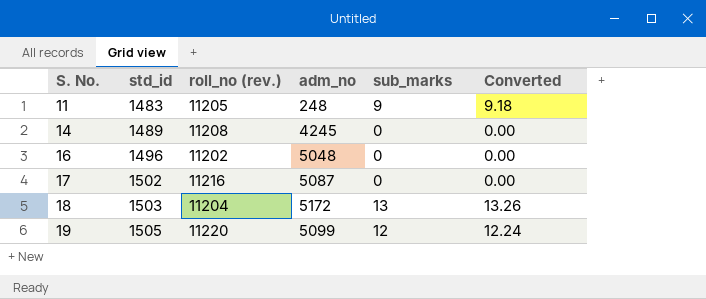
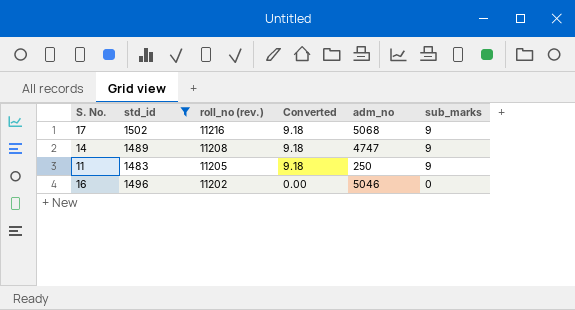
filter: none -> std_id <= 1502
row order: S. No. ascending -> roll_no (rev.) descending
column Converted | position: 6 -> 4
17 | Converted: 0.00 -> 9.18
17 | adm_no: 5087 -> 5068
17 | sub_marks: 0 -> 9
14 | Converted: 0.00 -> 9.18
14 | adm_no: 4245 -> 4747
14 | sub_marks: 0 -> 9
11 | adm_no: 248 -> 250
16 | adm_no: 5048 -> 5046

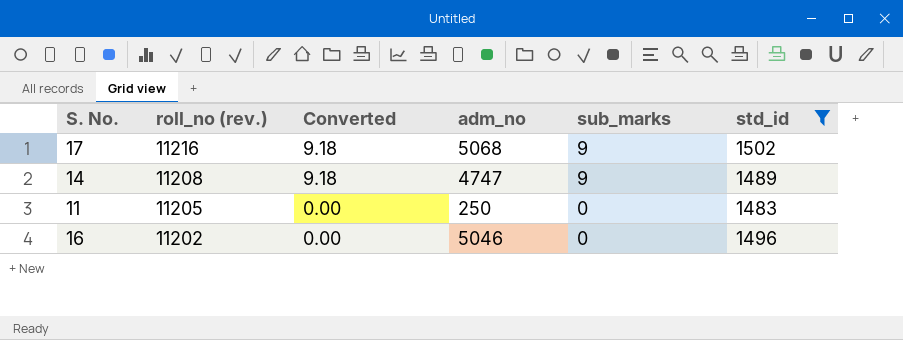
column std_id | position: 2 -> 6
11 | Converted: 9.18 -> 0.00
11 | sub_marks: 9 -> 0

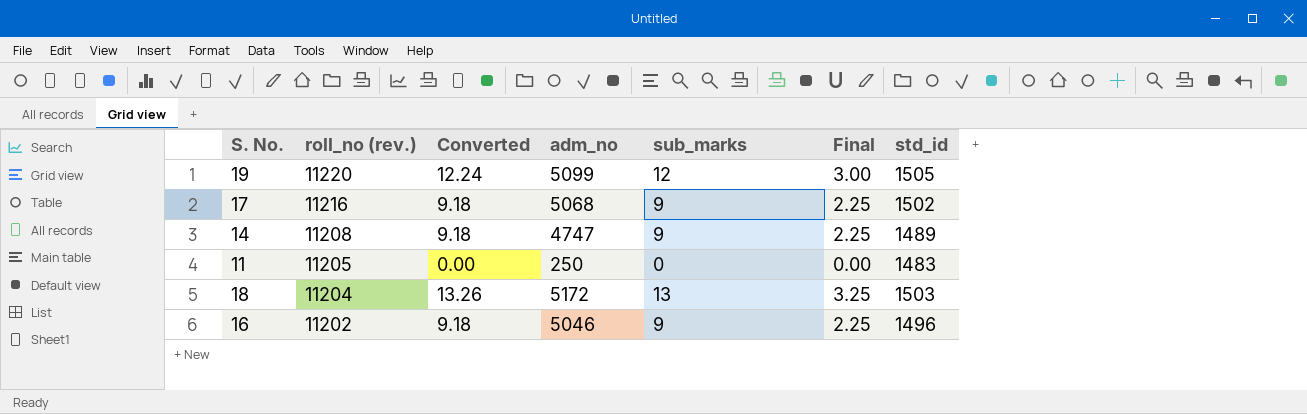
filter: std_id <= 1502 -> none
column Final | formula: none -> [sub_marks] * 0.25
16 | Converted: 0.00 -> 9.18
16 | sub_marks: 0 -> 9

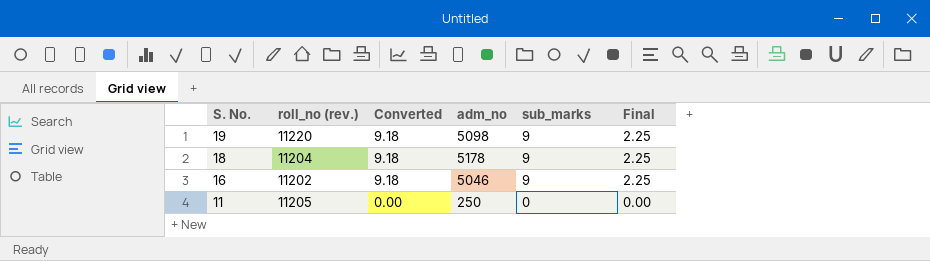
row order: roll_no (rev.) descending -> S. No. descending
column std_id | position: 7 -> none
row 17: 11216 | 9.18 | 5068 | 9 | 2.25 | 1502 -> none
row 14: 11208 | 9.18 | 4747 | 9 | 2.25 | 1489 -> none
19 | Converted: 12.24 -> 9.18
19 | adm_no: 5099 -> 5098
19 | sub_marks: 12 -> 9
19 | Final: 3.00 -> 2.25
18 | Converted: 13.26 -> 9.18
18 | adm_no: 5172 -> 5178
18 | sub_marks: 13 -> 9
18 | Final: 3.25 -> 2.25

